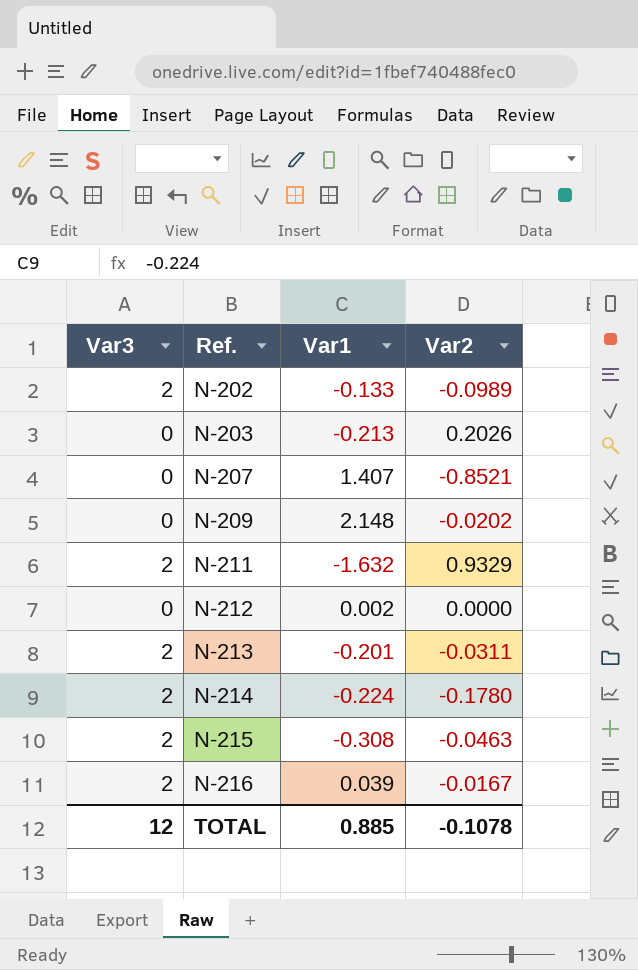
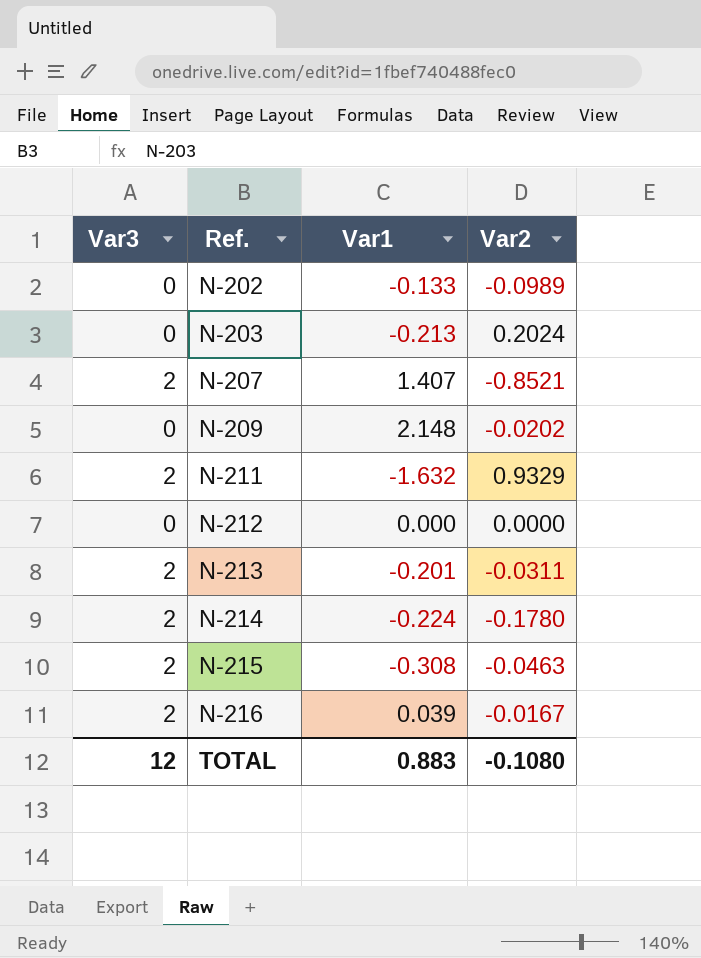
N-202 | Var3: 2 -> 0
N-203 | Var2: 0.2026 -> 0.2024
N-207 | Var3: 0 -> 2
N-212 | Var1: 0.002 -> 0.000
TOTAL | Var1: 0.885 -> 0.883
TOTAL | Var2: -0.1078 -> -0.1080

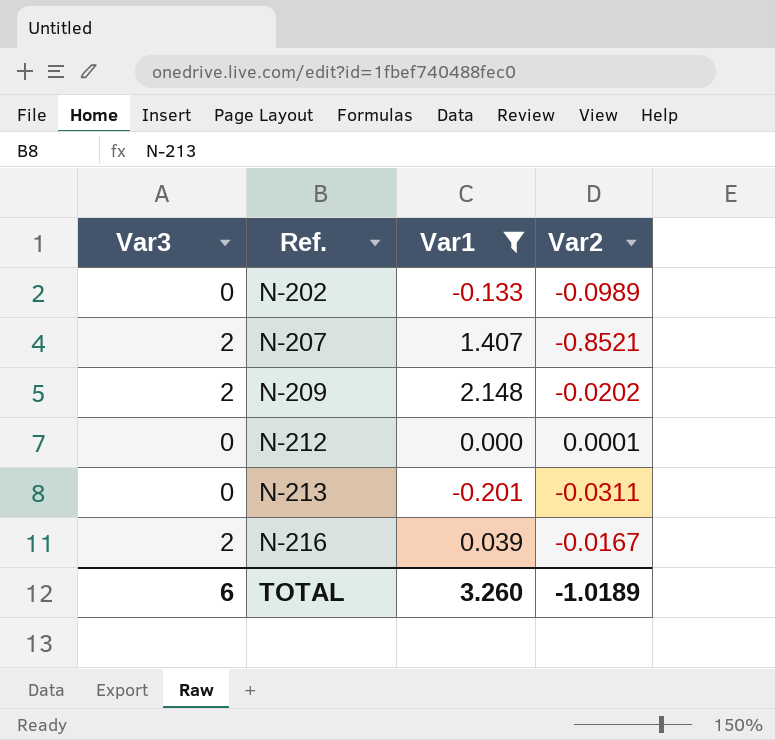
filter: none -> Var1 >= -0.201
N-209 | Var3: 0 -> 2
N-212 | Var2: 0.0000 -> 0.0001
N-213 | Var3: 2 -> 0
TOTAL | Var3: 12 -> 6
TOTAL | Var1: 0.883 -> 3.260
TOTAL | Var2: -0.1080 -> -1.0189

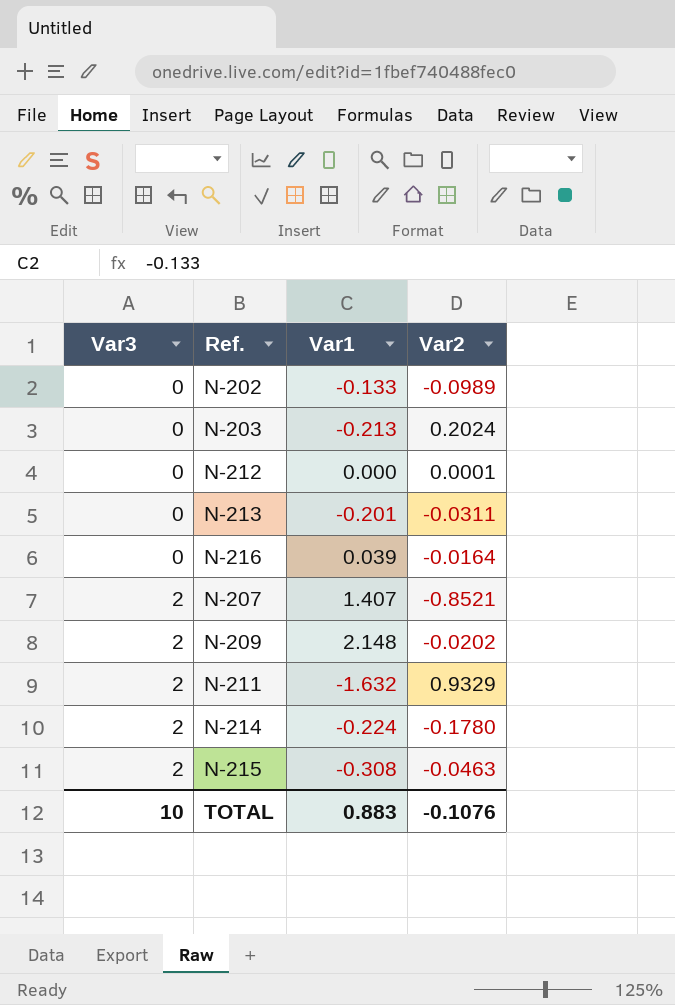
filter: Var1 >= -0.201 -> none
row order: Ref. ascending -> Var3 ascending
N-216 | Var3: 2 -> 0
N-216 | Var2: -0.0167 -> -0.0164
TOTAL | Var3: 6 -> 10
TOTAL | Var1: 3.260 -> 0.883
TOTAL | Var2: -1.0189 -> -0.1076

